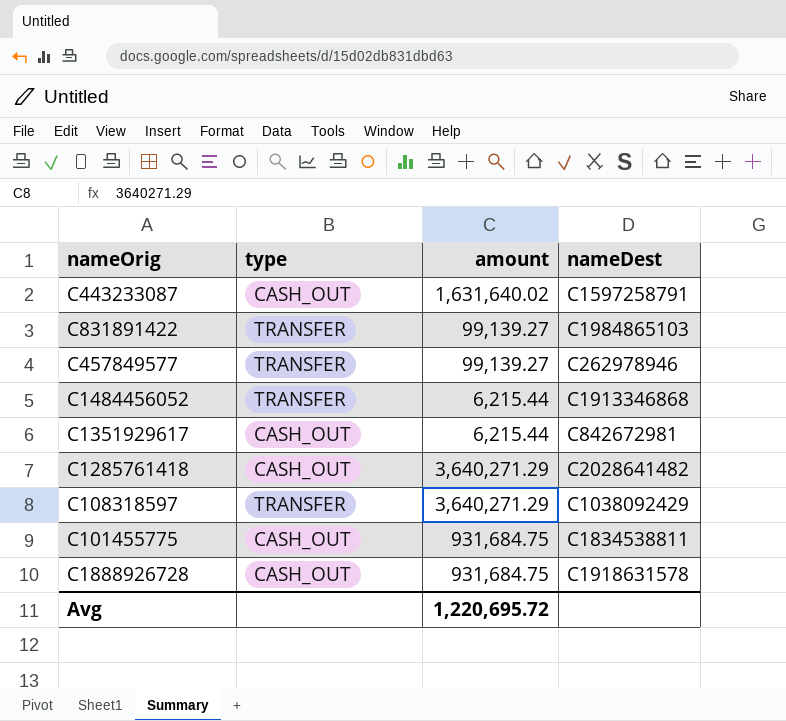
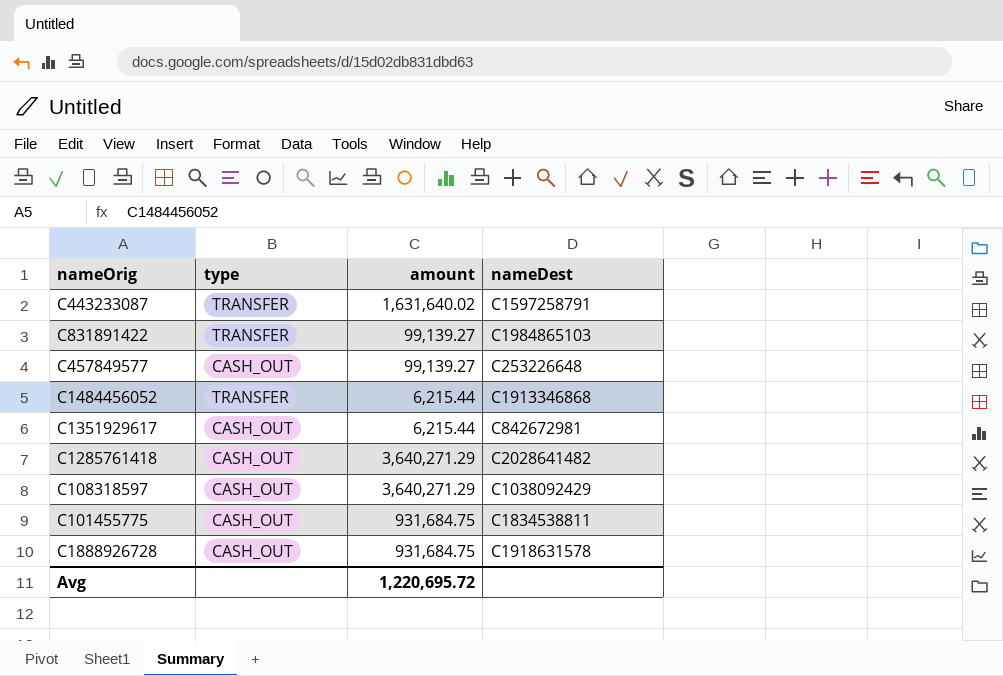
C443233087 | type: CASH_OUT -> TRANSFER
C457849577 | type: TRANSFER -> CASH_OUT
C457849577 | nameDest: C262978946 -> C253226648
C108318597 | type: TRANSFER -> CASH_OUT

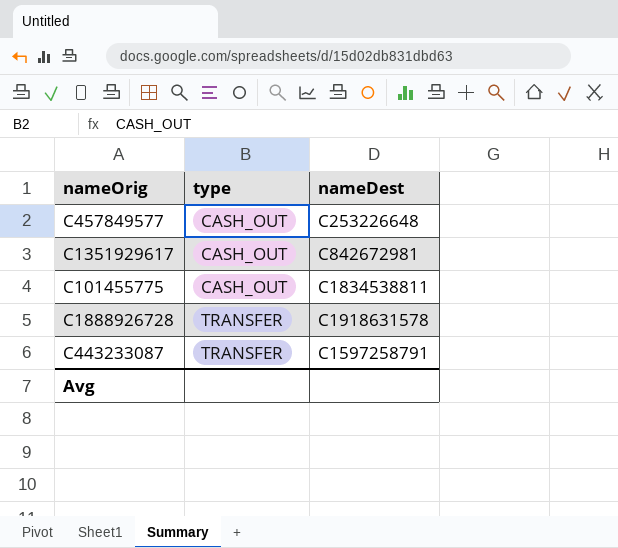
row order: none -> type ascending
column amount | position: 3 -> none
row C831891422: TRANSFER | 99,139.27 | C1984865103 -> none
row C1484456052: TRANSFER | 6,215.44 | C1913346868 -> none
row C1285761418: CASH_OUT | 3,640,271.29 | C2028641482 -> none
row C108318597: CASH_OUT | 3,640,271.29 | C1038092429 -> none
C1888926728 | type: CASH_OUT -> TRANSFER

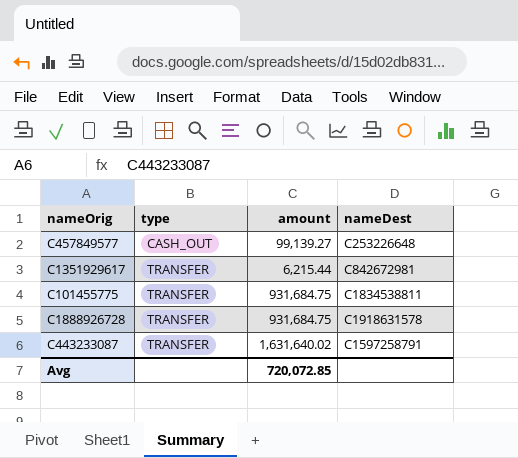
column amount | position: none -> 3
C1351929617 | type: CASH_OUT -> TRANSFER
C101455775 | type: CASH_OUT -> TRANSFER

